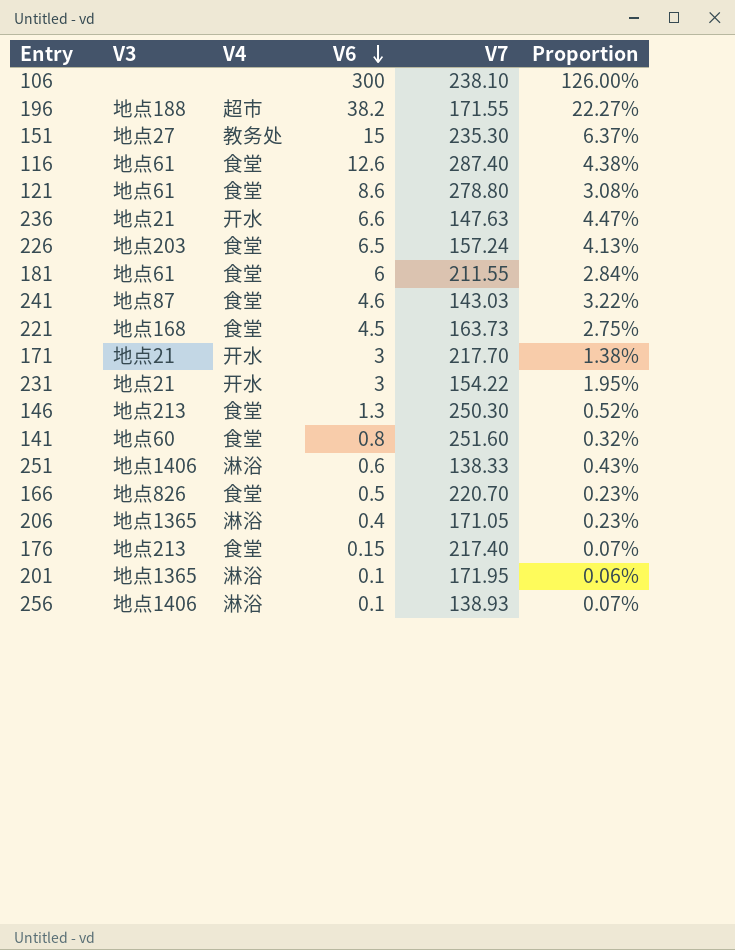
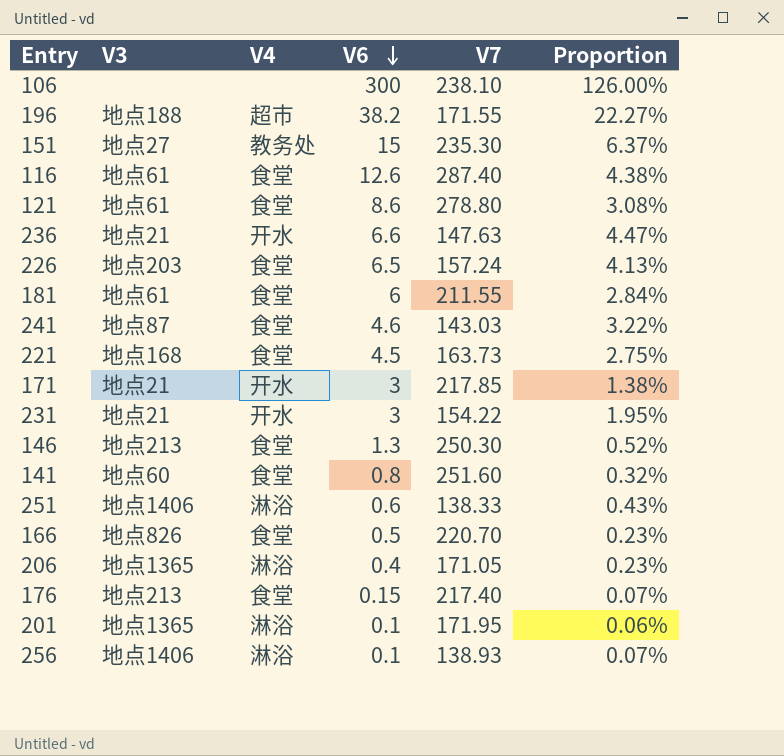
171 | V7: 217.70 -> 217.85

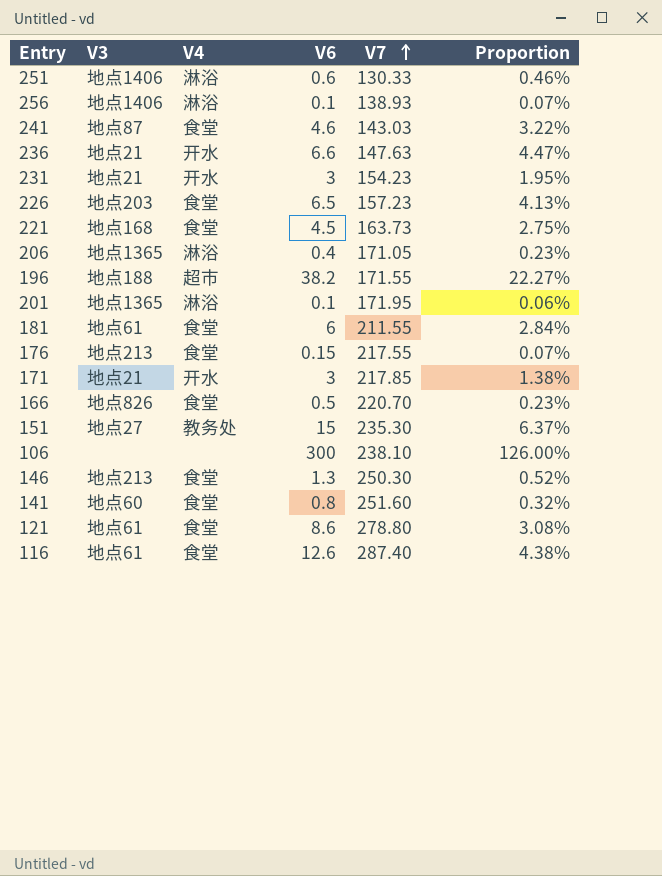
row order: V6 descending -> V7 ascending
251 | V7: 138.33 -> 130.33
251 | Proportion: 0.43% -> 0.46%
231 | V7: 154.22 -> 154.23
226 | V7: 157.24 -> 157.23
176 | V7: 217.40 -> 217.55

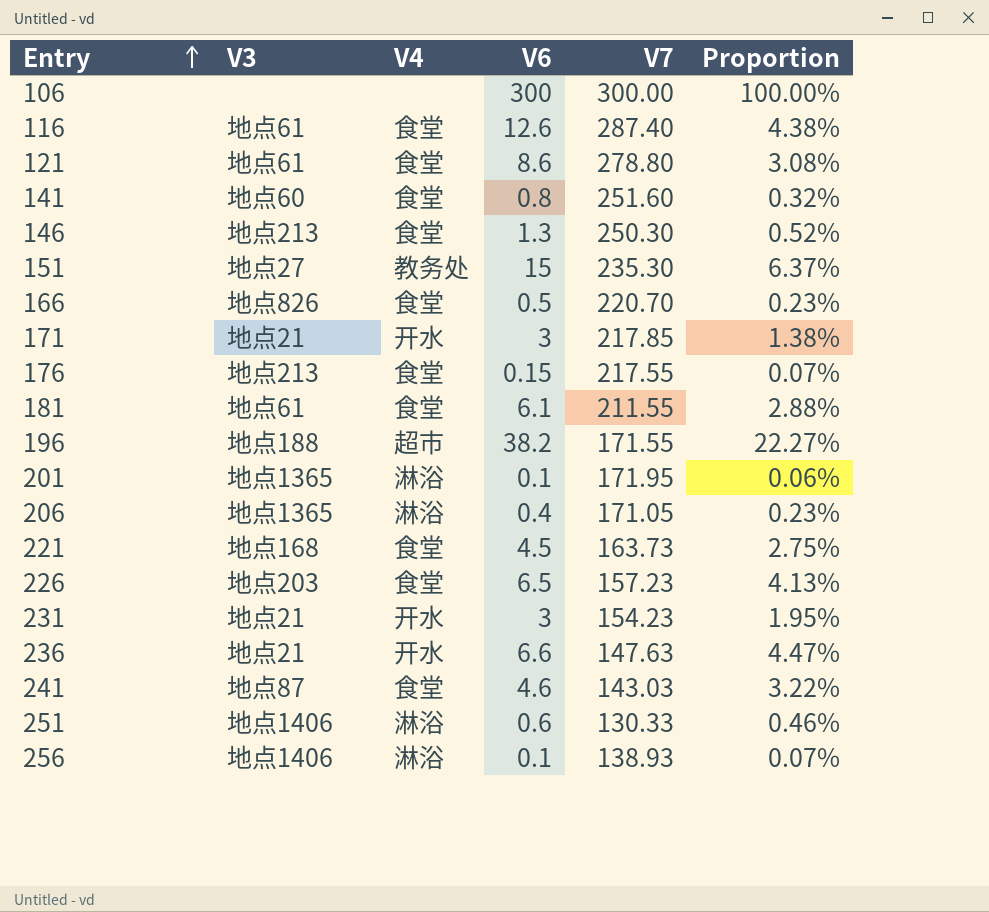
row order: V7 ascending -> Entry ascending
106 | V7: 238.10 -> 300.00
106 | Proportion: 126.00% -> 100.00%
181 | V6: 6 -> 6.1
181 | Proportion: 2.84% -> 2.88%

